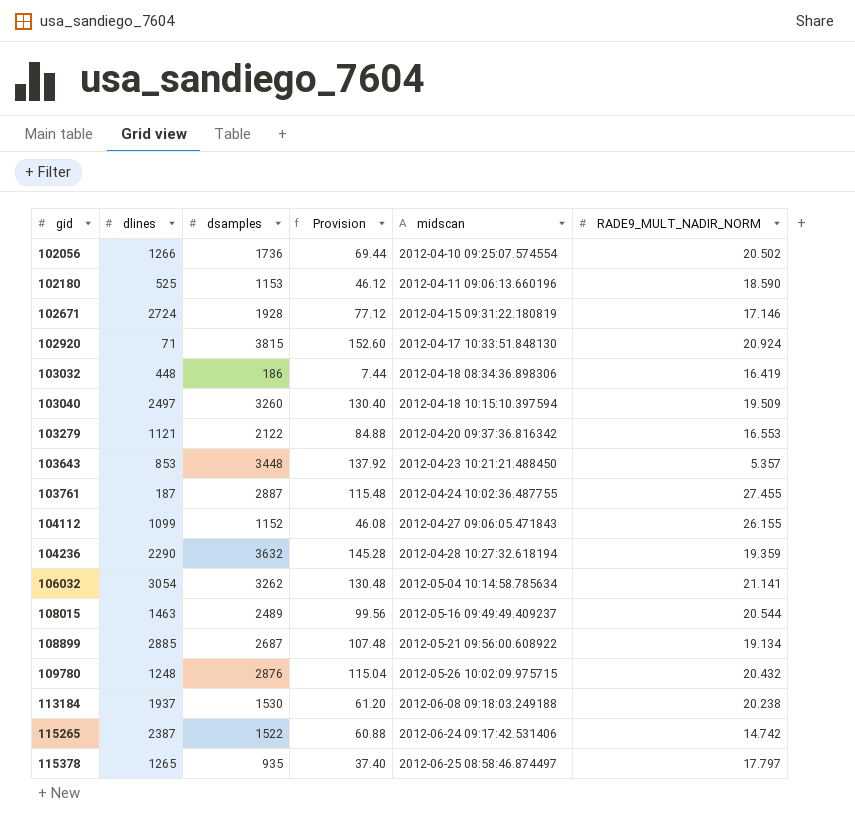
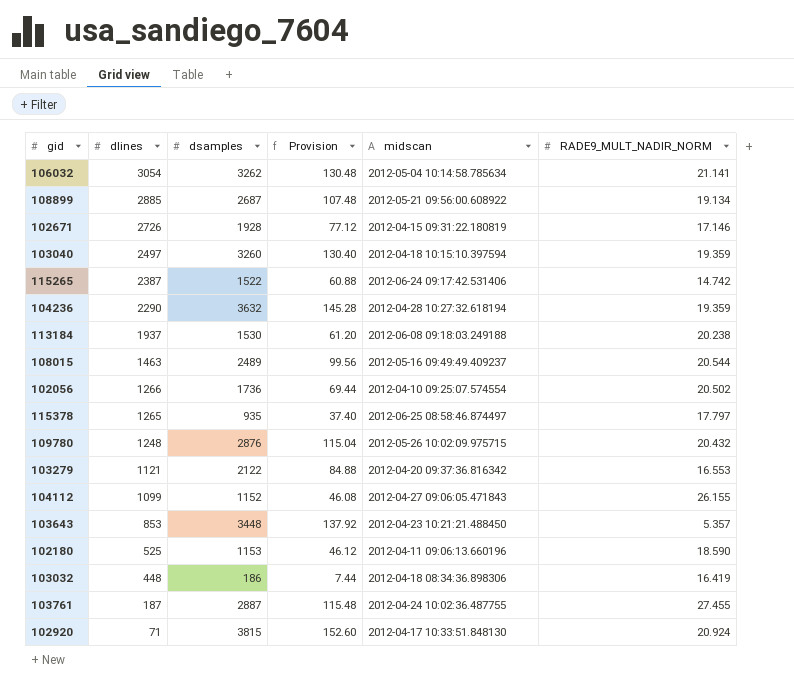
row order: gid ascending -> dlines descending
102671 | dlines: 2724 -> 2726
103040 | RADE9_MULT_NADIR_NORM: 19.509 -> 19.359

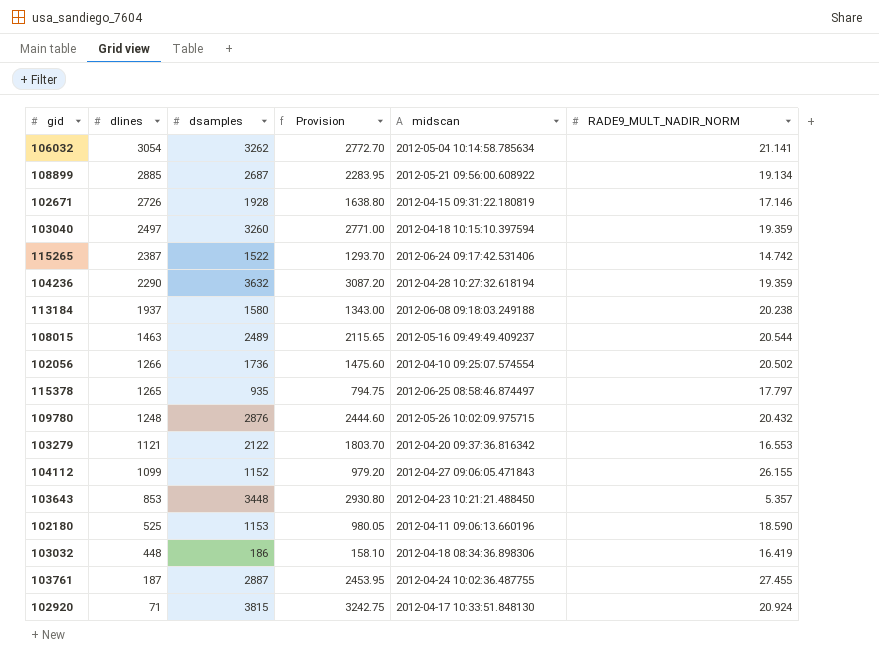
column Provision | formula: [dsamples] * 0.04 -> [dsamples] * 0.85
113184 | dsamples: 1530 -> 1580

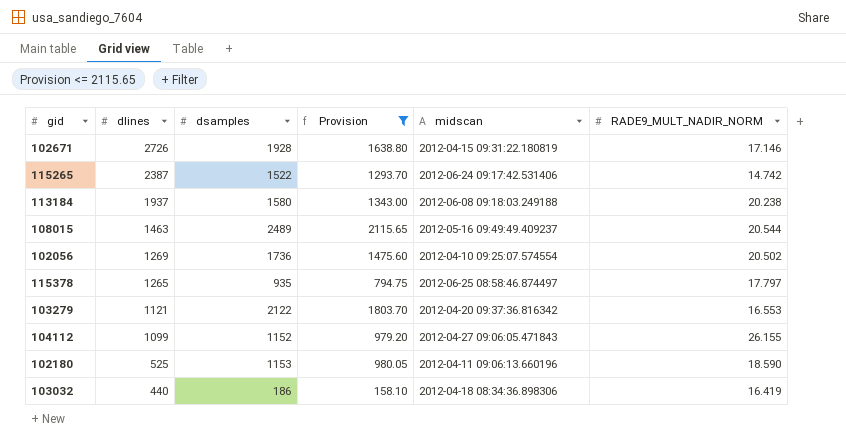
filter: none -> Provision <= 2115.65
102056 | dlines: 1266 -> 1269
103032 | dlines: 448 -> 440

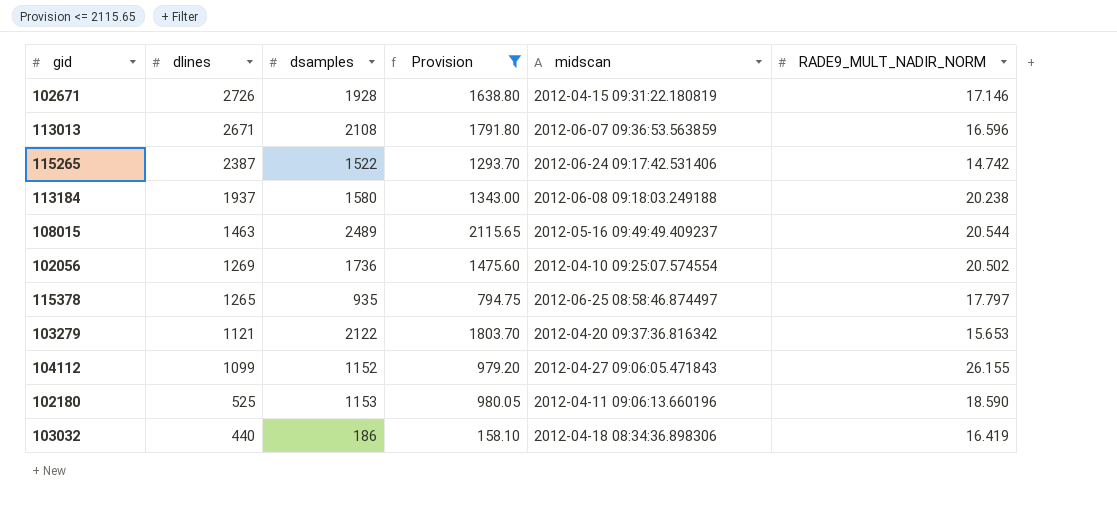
row 113013: none -> 2671 | 2108 | 1791.80 | 2012-06-07 09:36:53.563859 | 16.596
103279 | RADE9_MULT_NADIR_NORM: 16.553 -> 15.653

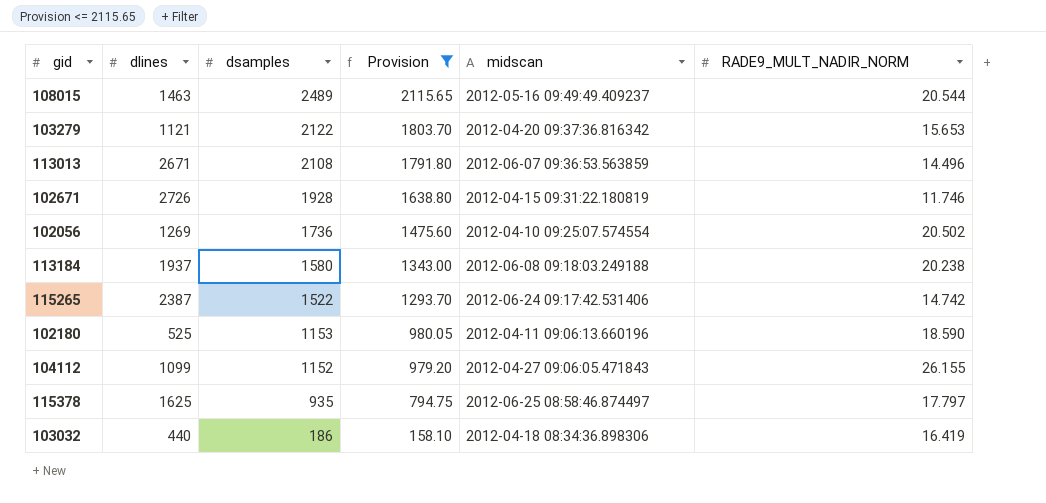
row order: dlines descending -> dsamples descending
113013 | RADE9_MULT_NADIR_NORM: 16.596 -> 14.496
102671 | RADE9_MULT_NADIR_NORM: 17.146 -> 11.746
115378 | dlines: 1265 -> 1625

